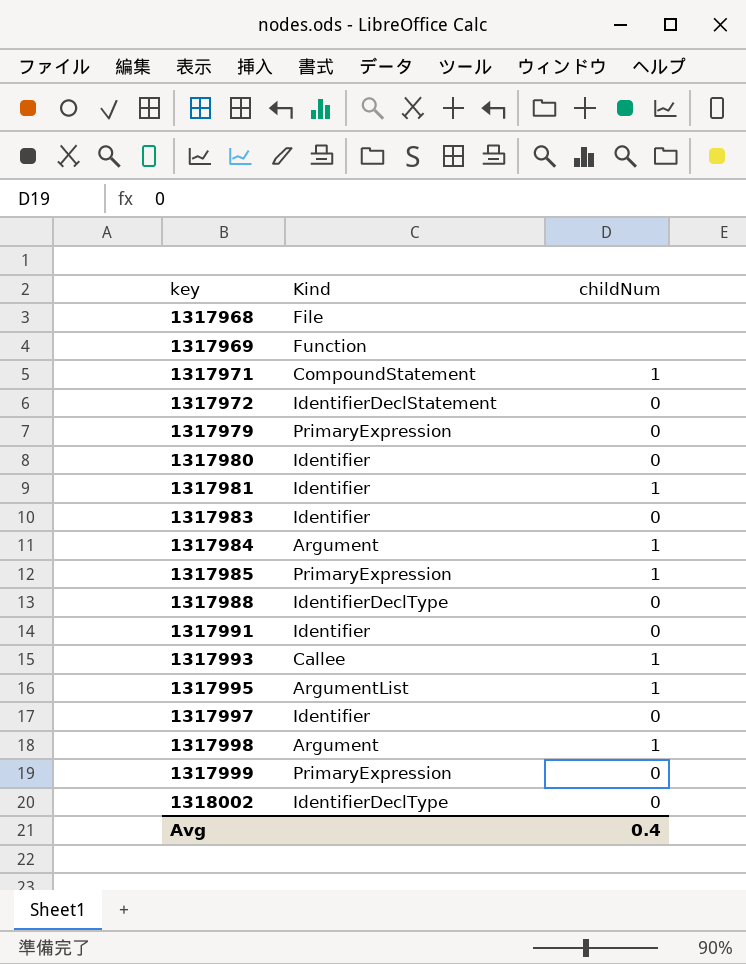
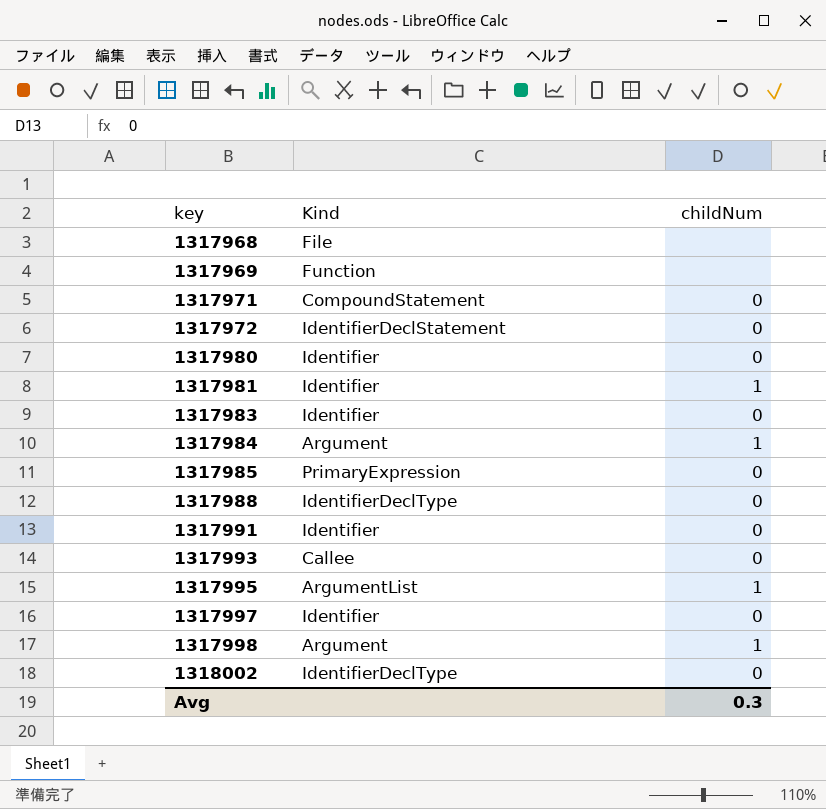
row 1317979: PrimaryExpression | 0 -> none
row 1317999: PrimaryExpression | 0 -> none
1317971 | childNum: 1 -> 0
1317985 | childNum: 1 -> 0
1317993 | childNum: 1 -> 0
Avg | childNum: 0.4 -> 0.3

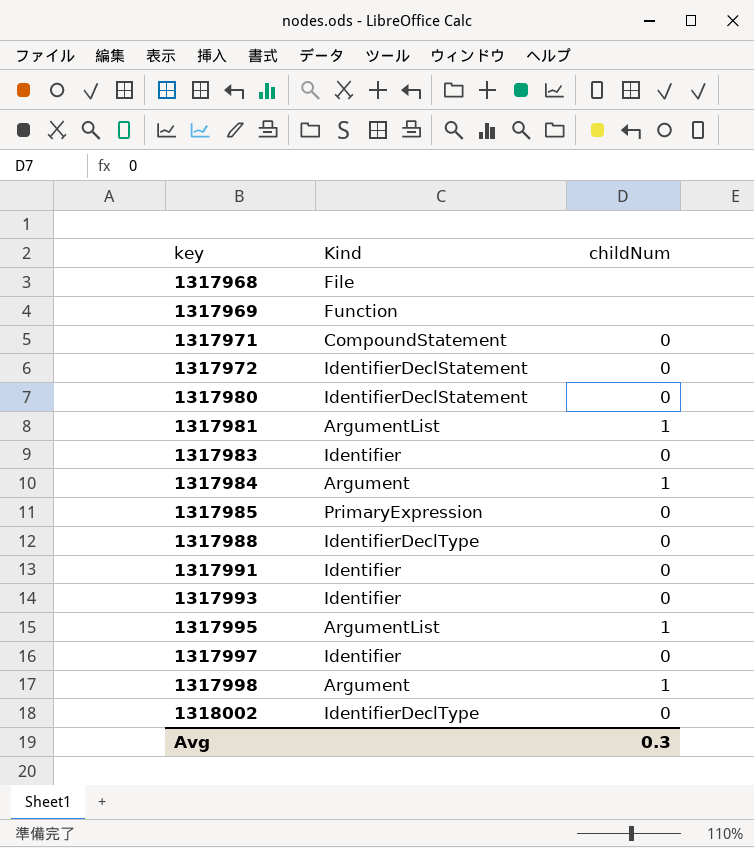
1317980 | Kind: Identifier -> IdentifierDeclStatement
1317981 | Kind: Identifier -> ArgumentList
1317993 | Kind: Callee -> Identifier

